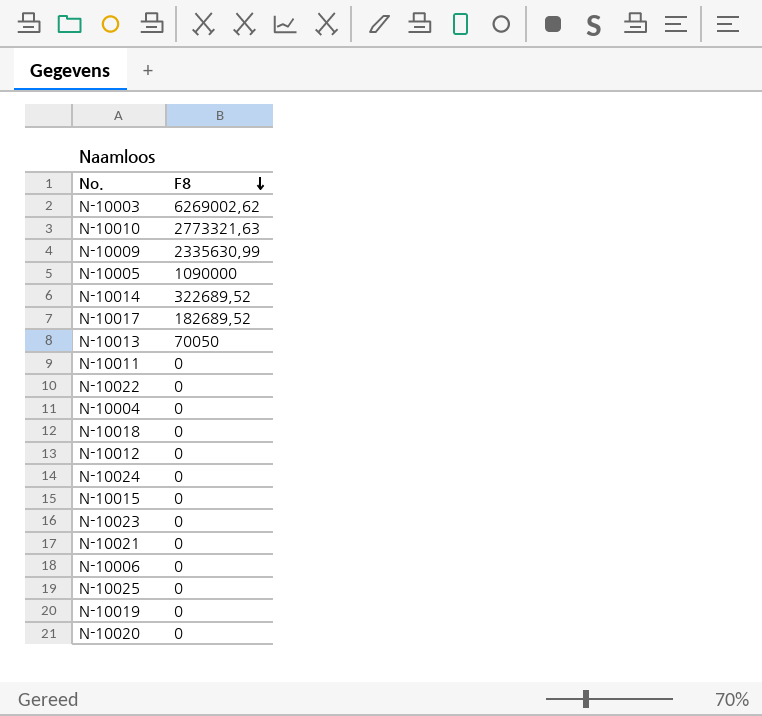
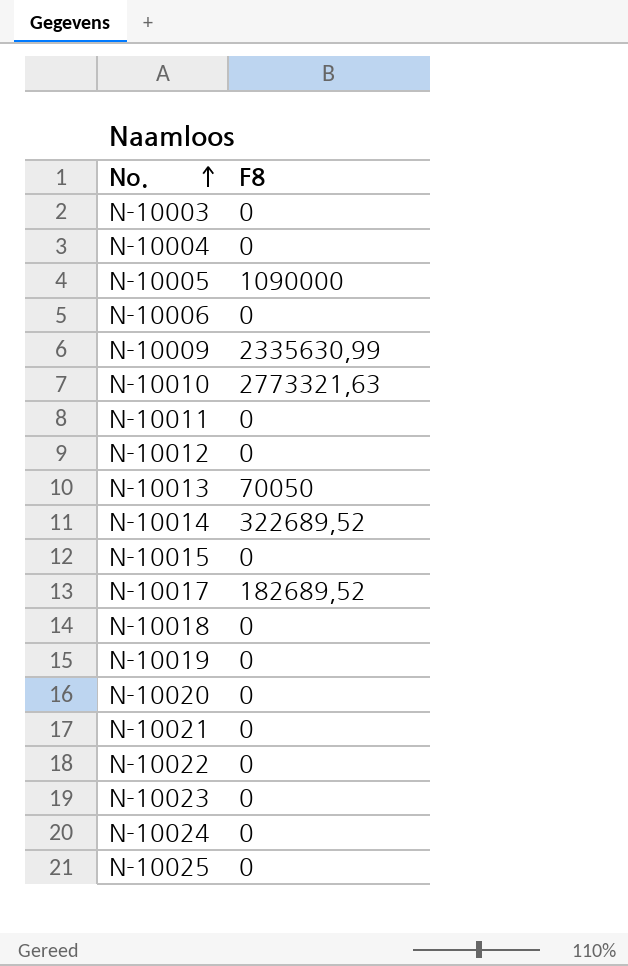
row order: F8 descending -> No. ascending
N-10003 | F8: 6269002,62 -> 0

